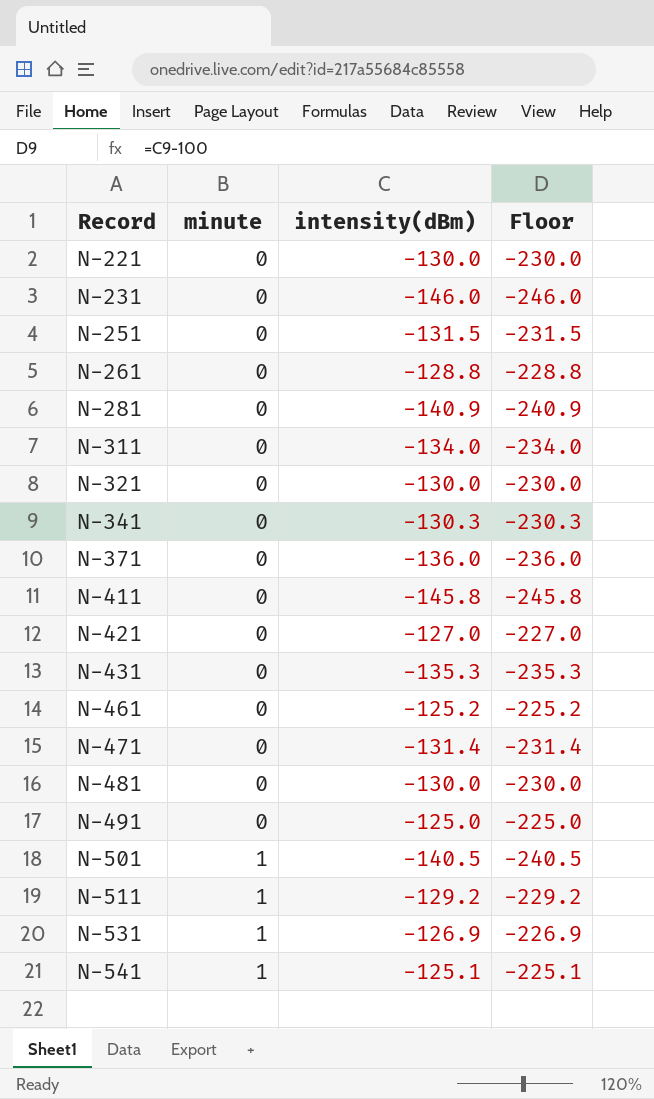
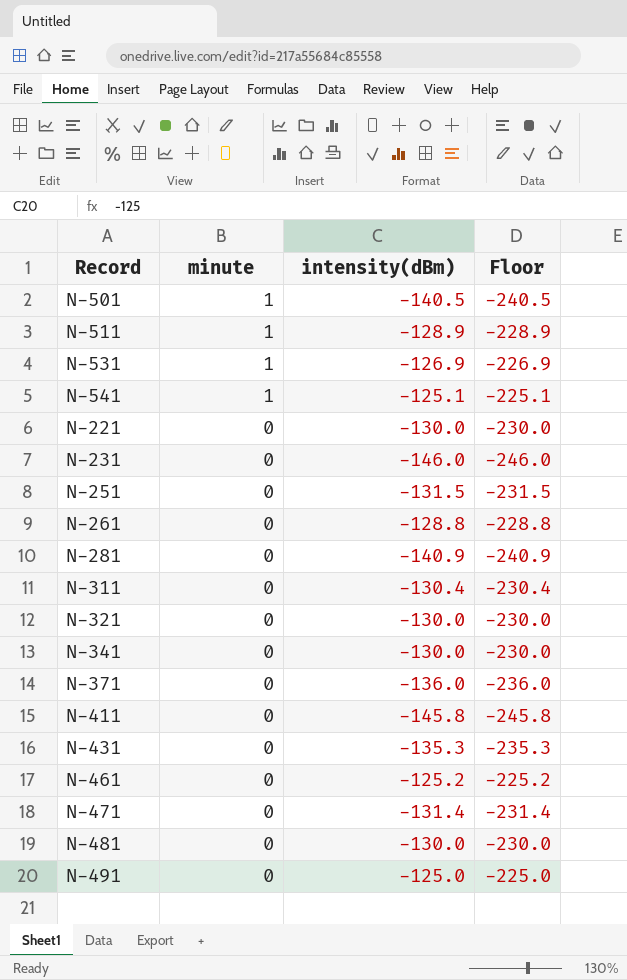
row order: Record ascending -> minute descending
row N-421: 0 | -127.0 | -227.0 -> none
N-511 | intensity(dBm): -129.2 -> -128.9
N-511 | Floor: -229.2 -> -228.9
N-311 | intensity(dBm): -134.0 -> -130.4
N-311 | Floor: -234.0 -> -230.4
N-341 | intensity(dBm): -130.3 -> -130.0
N-341 | Floor: -230.3 -> -230.0

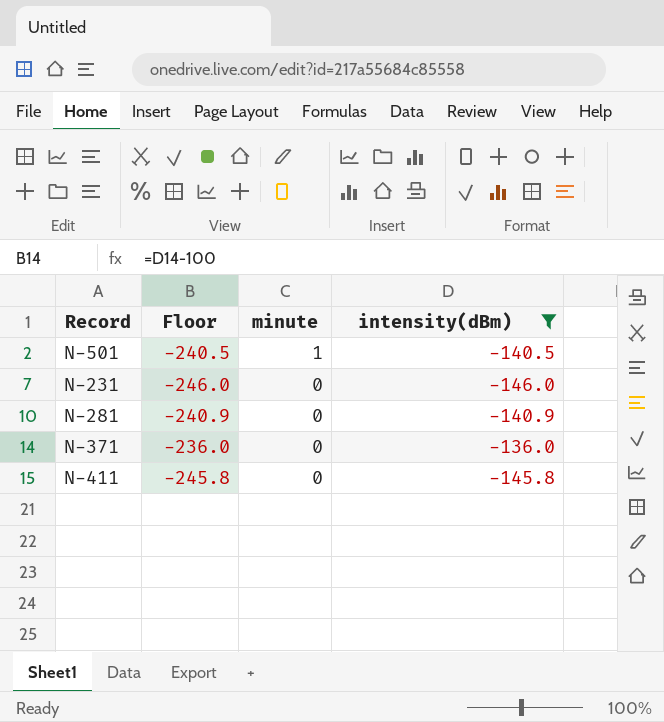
filter: none -> intensity(dBm) <= -136.0
column Floor | position: 4 -> 2

